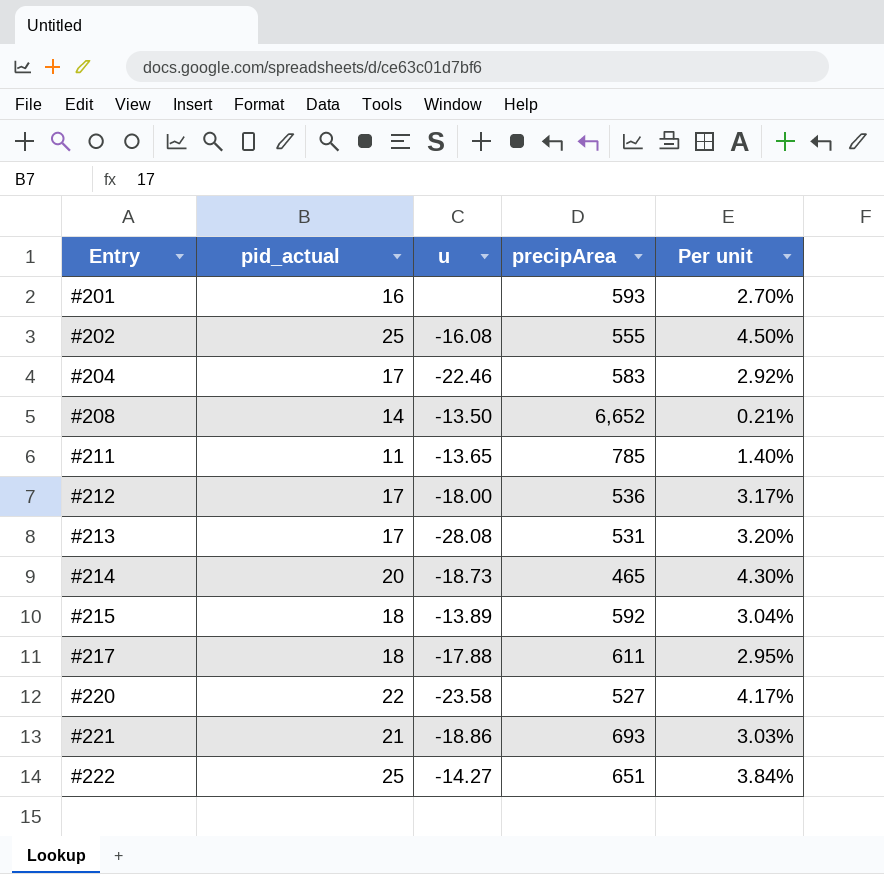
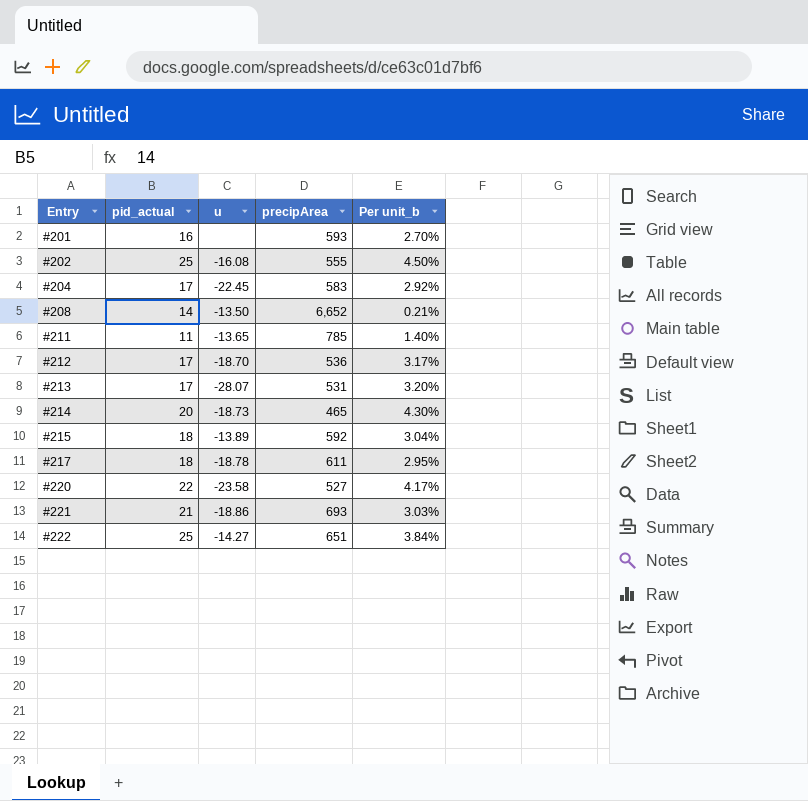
column name: Per unit -> Per unit_b
#204 | u: -22.46 -> -22.45
#212 | u: -18.00 -> -18.70
#213 | u: -28.08 -> -28.07
#217 | u: -17.88 -> -18.78

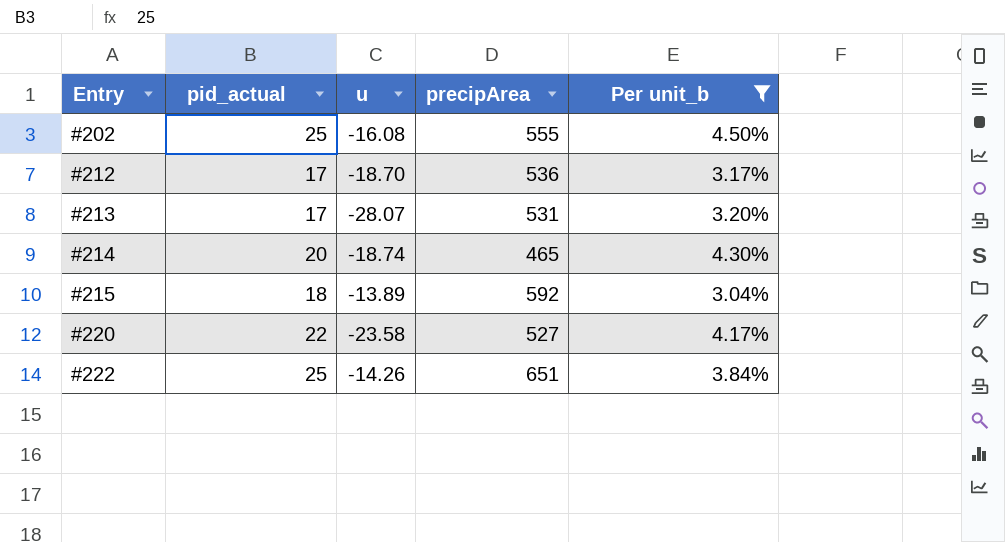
filter: none -> Per unit_b >= 3.04%
#214 | u: -18.73 -> -18.74
#222 | u: -14.27 -> -14.26

